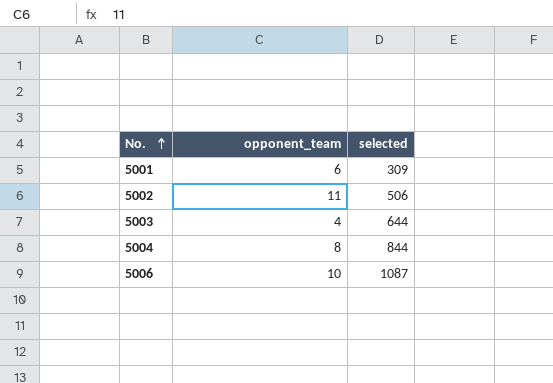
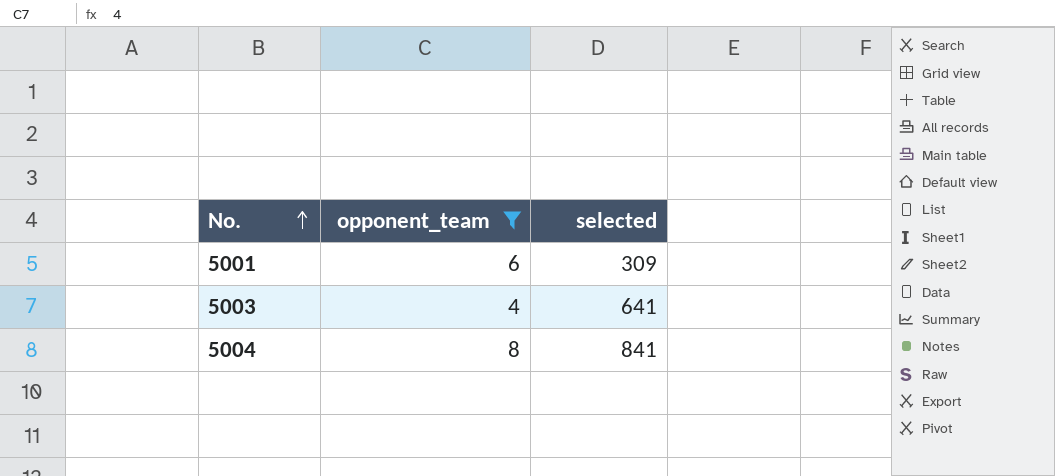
filter: none -> opponent_team <= 8
5003 | selected: 644 -> 641
5004 | selected: 844 -> 841

